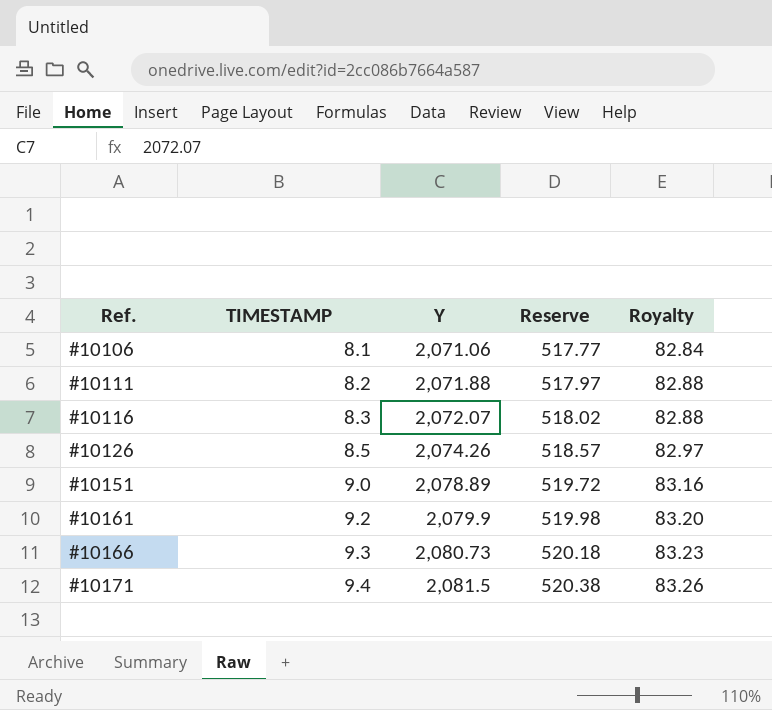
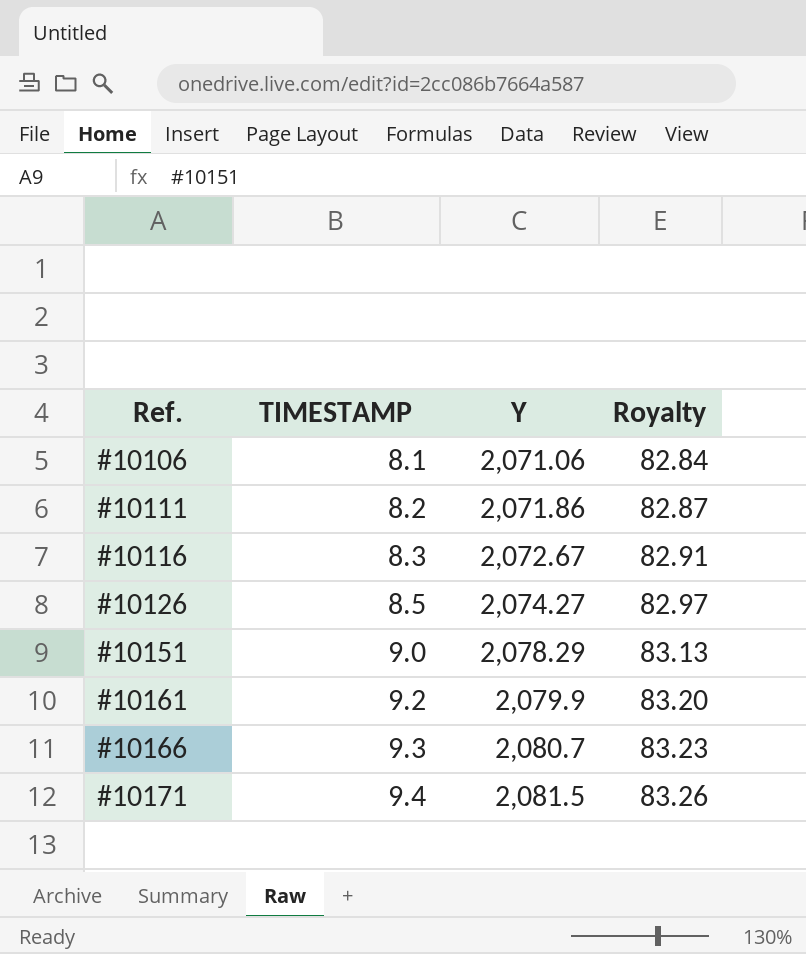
column Reserve | formula: [Y] * 0.25 -> none
#10111 | Y: 2,071.88 -> 2,071.86
#10111 | Royalty: 82.88 -> 82.87
#10116 | Y: 2,072.07 -> 2,072.67
#10116 | Royalty: 82.88 -> 82.91
#10126 | Y: 2,074.26 -> 2,074.27
#10151 | Y: 2,078.89 -> 2,078.29
#10151 | Royalty: 83.16 -> 83.13
#10166 | Y: 2,080.73 -> 2,080.7

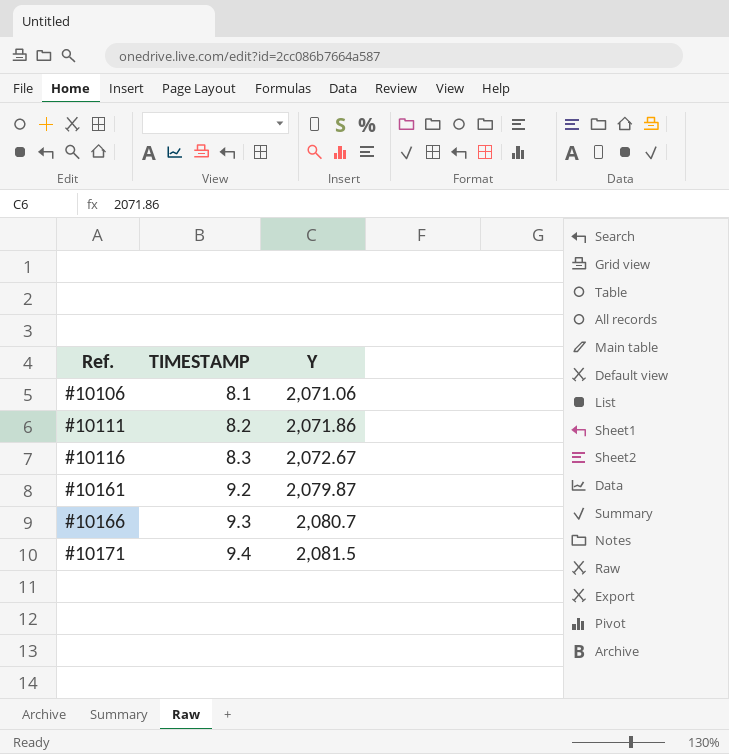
column Royalty | formula: [Y] * 0.04 -> none
row #10126: 8.5 | 2,074.27 | 82.97 -> none
row #10151: 9.0 | 2,078.29 | 83.13 -> none
#10161 | Y: 2,079.9 -> 2,079.87

